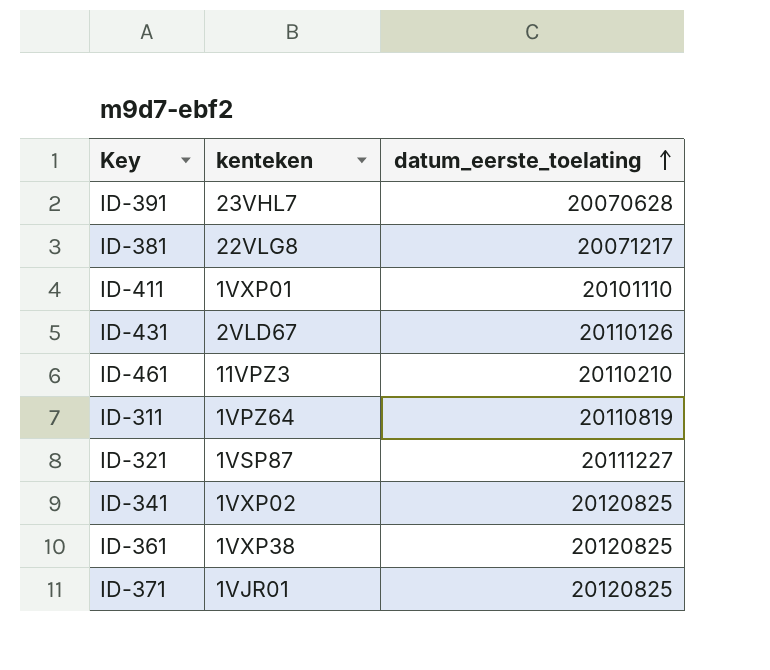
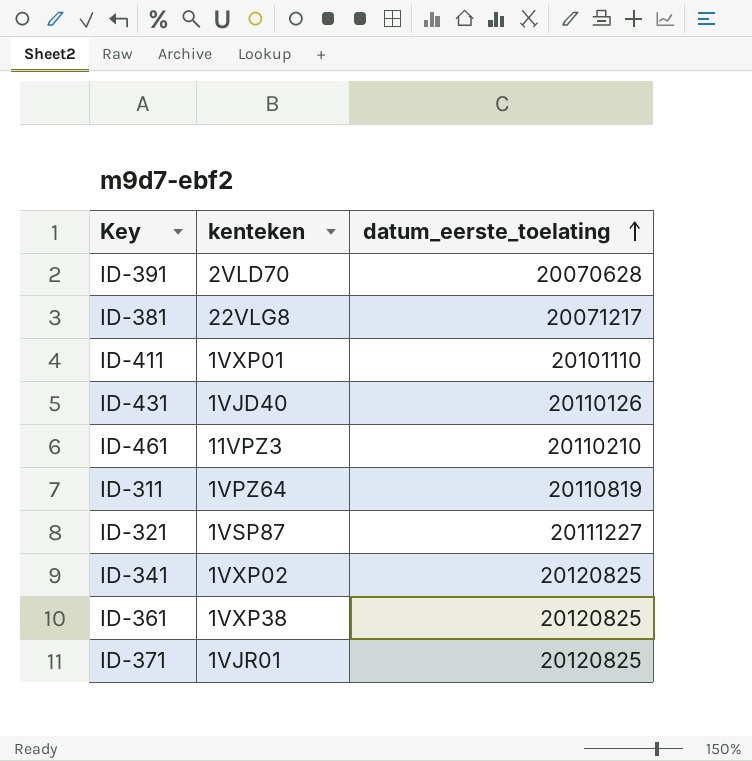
ID-391 | kenteken: 23VHL7 -> 2VLD70
ID-431 | kenteken: 2VLD67 -> 1VJD40

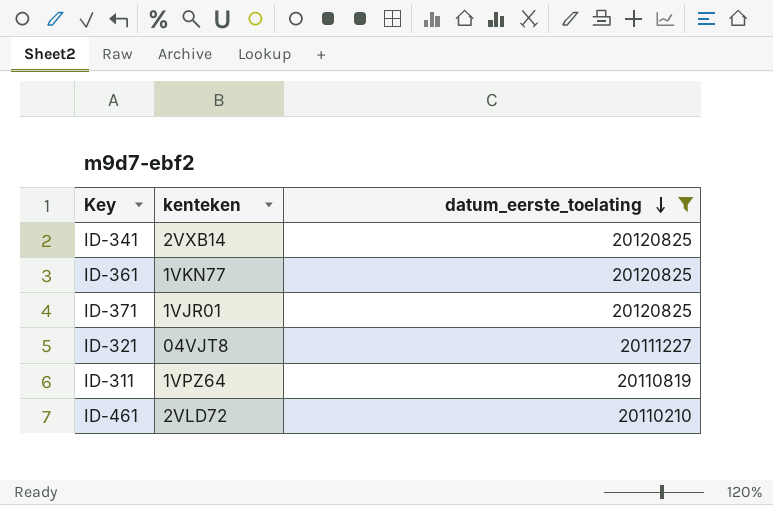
filter: none -> datum_eerste_toelating >= 20110210
row order: datum_eerste_toelating ascending -> datum_eerste_toelating descending
ID-341 | kenteken: 1VXP02 -> 2VXB14
ID-361 | kenteken: 1VXP38 -> 1VKN77
ID-321 | kenteken: 1VSP87 -> 04VJT8
ID-461 | kenteken: 11VPZ3 -> 2VLD72

